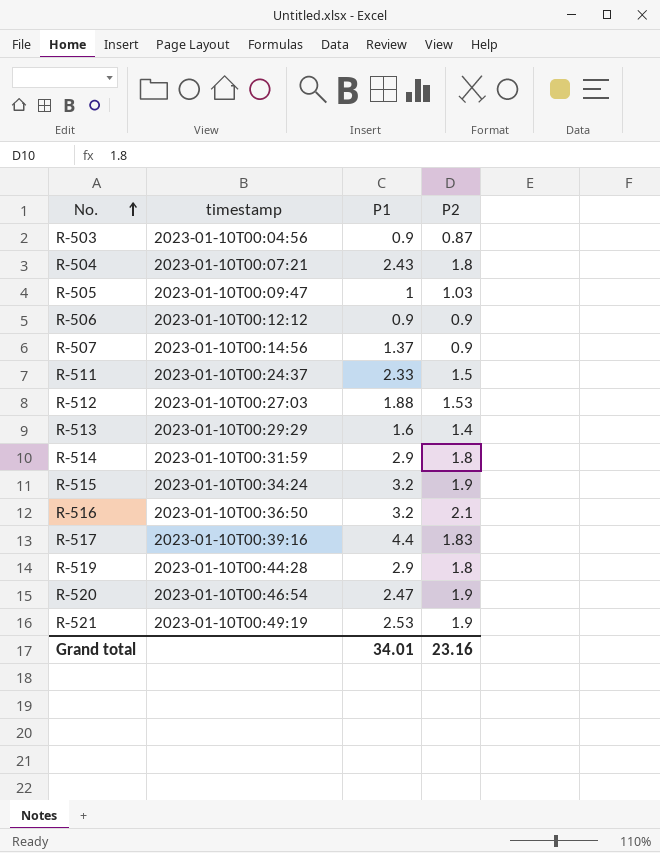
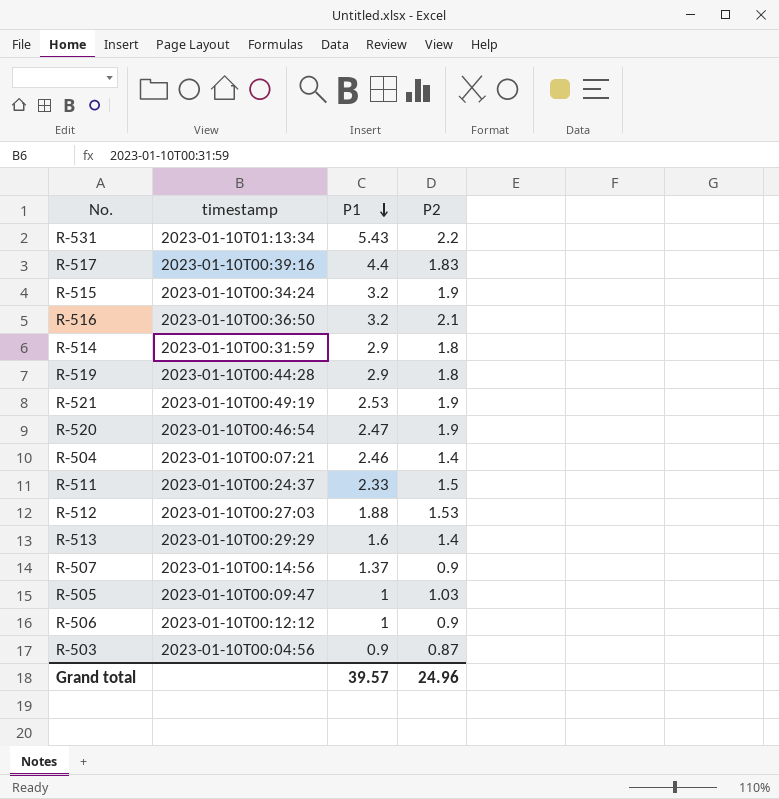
row order: No. ascending -> P1 descending
row R-531: none -> 2023-01-10T01:13:34 | 5.43 | 2.2
R-504 | P1: 2.43 -> 2.46
R-504 | P2: 1.8 -> 1.4
R-506 | P1: 0.9 -> 1
Grand total | P1: 34.01 -> 39.57
Grand total | P2: 23.16 -> 24.96

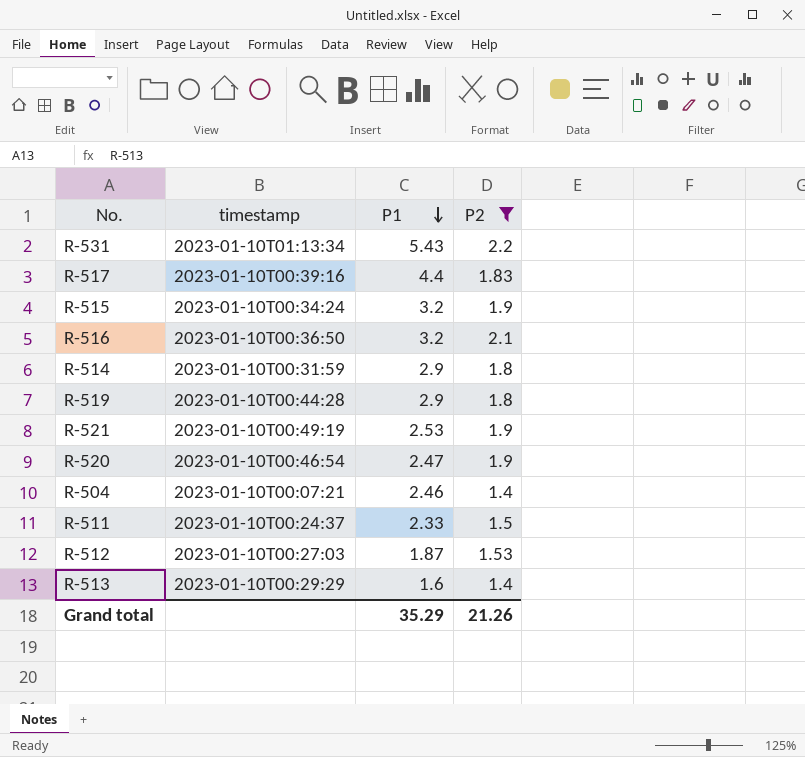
filter: none -> P2 >= 1.4
R-512 | P1: 1.88 -> 1.87
Grand total | P1: 39.57 -> 35.29
Grand total | P2: 24.96 -> 21.26

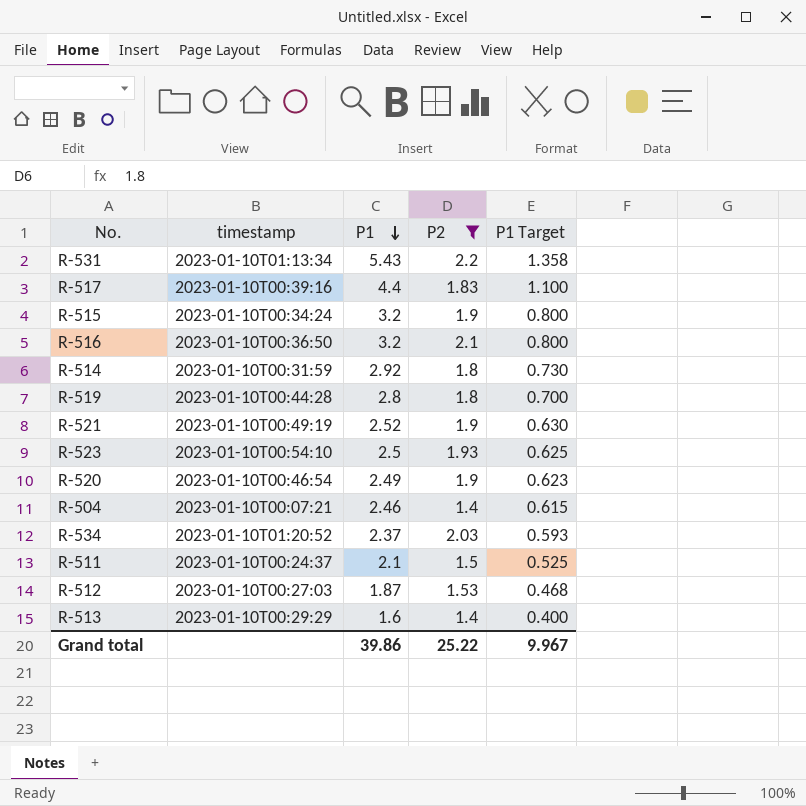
column P1 Target | formula: none -> [P1] * 0.25
R-514 | P1: 2.9 -> 2.92
R-519 | P1: 2.9 -> 2.8
R-521 | P1: 2.53 -> 2.52
row R-523: none -> 2023-01-10T00:54:10 | 2.5 | 1.93 | 0.625
R-520 | P1: 2.47 -> 2.49
row R-534: none -> 2023-01-10T01:20:52 | 2.37 | 2.03 | 0.593
R-511 | P1: 2.33 -> 2.1
Grand total | P1: 35.29 -> 39.86
Grand total | P2: 21.26 -> 25.22

